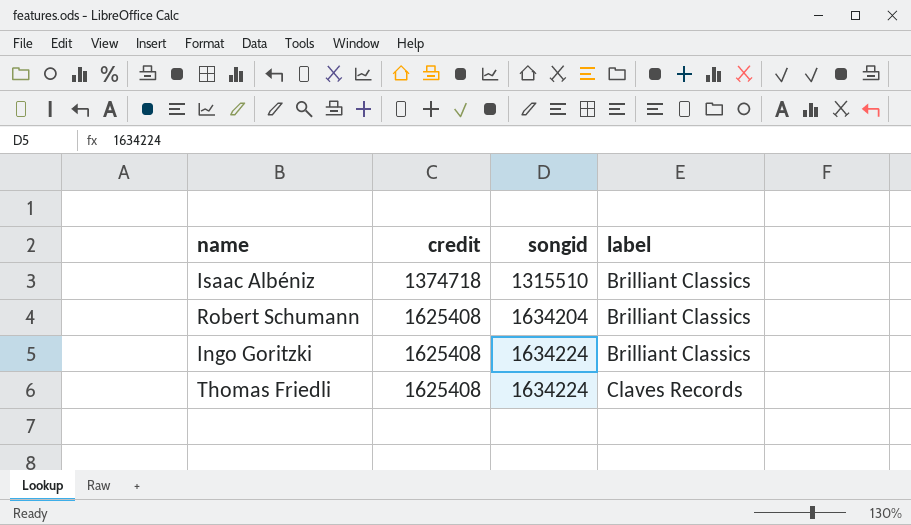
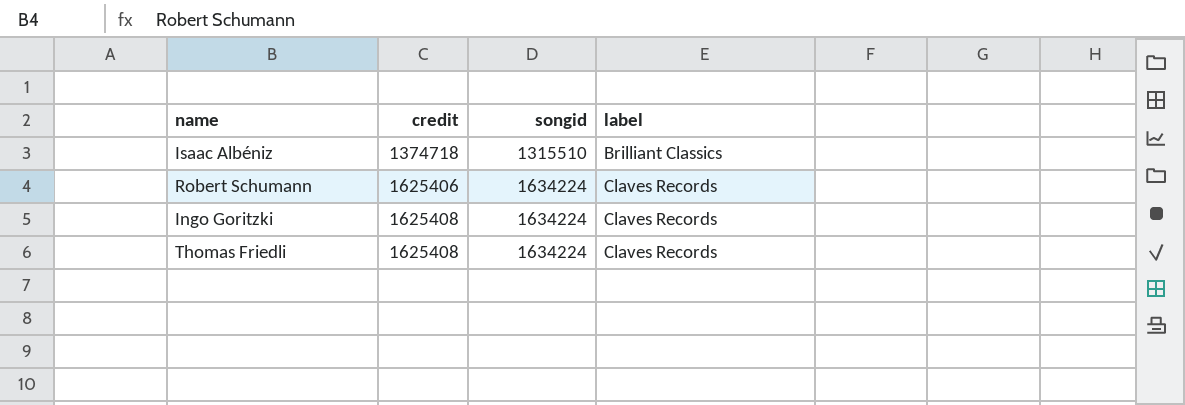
Robert Schumann | credit: 1625408 -> 1625406
Robert Schumann | songid: 1634204 -> 1634224
Robert Schumann | label: Brilliant Classics -> Claves Records
Ingo Goritzki | label: Brilliant Classics -> Claves Records

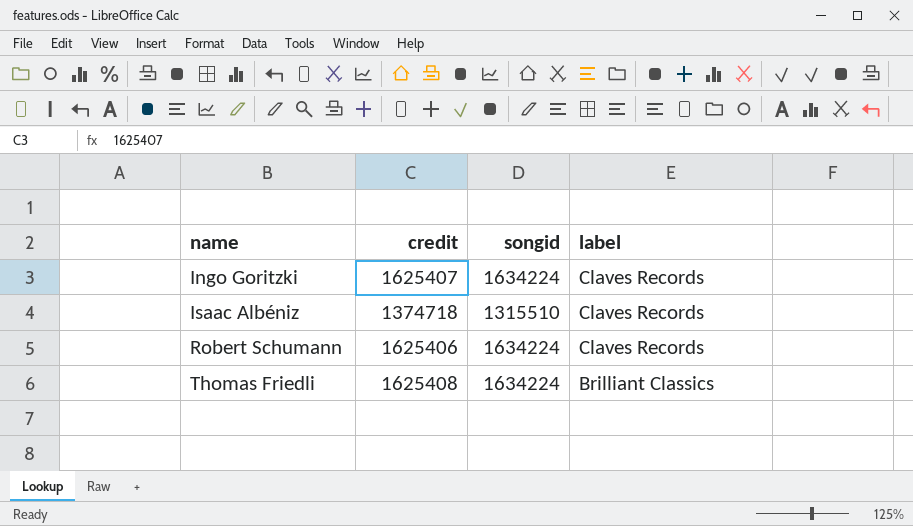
row order: credit ascending -> name ascending
Ingo Goritzki | credit: 1625408 -> 1625407
Isaac Albéniz | label: Brilliant Classics -> Claves Records
Thomas Friedli | label: Claves Records -> Brilliant Classics

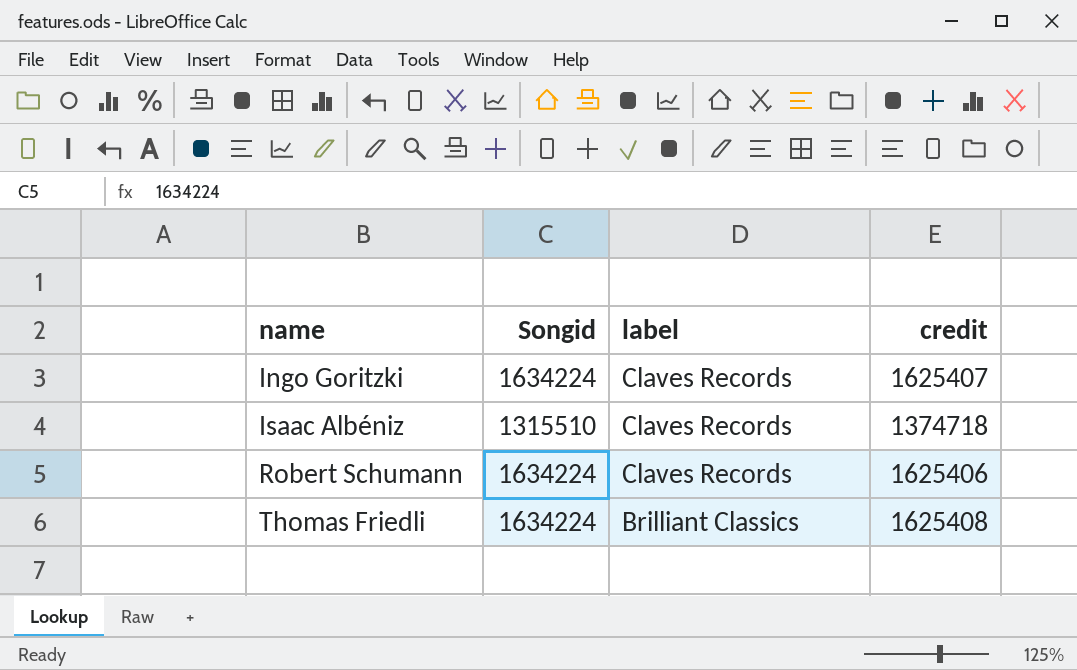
column name: songid -> Songid
column credit | position: 2 -> 4

